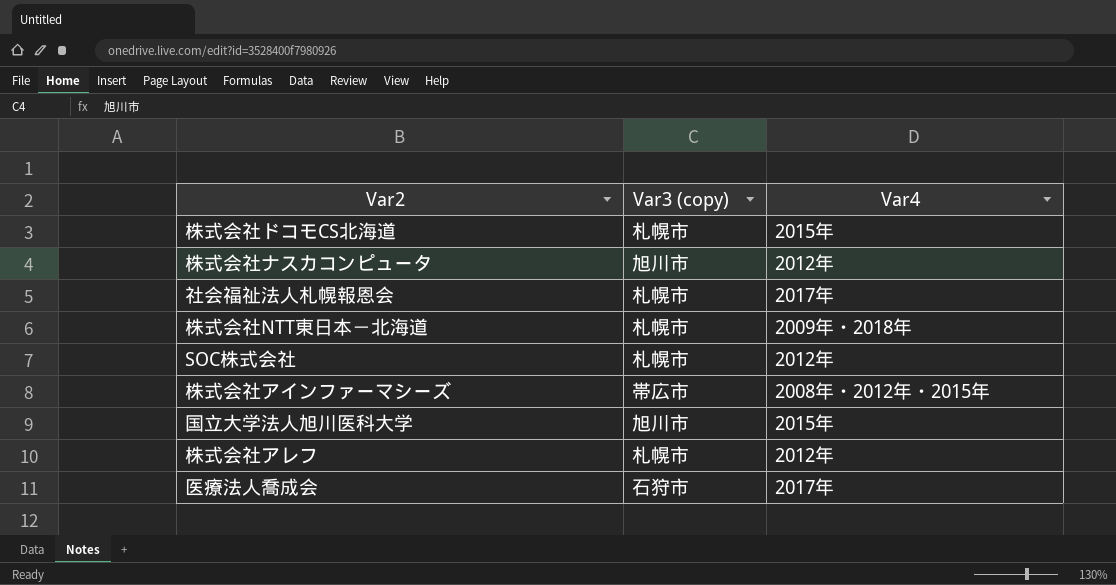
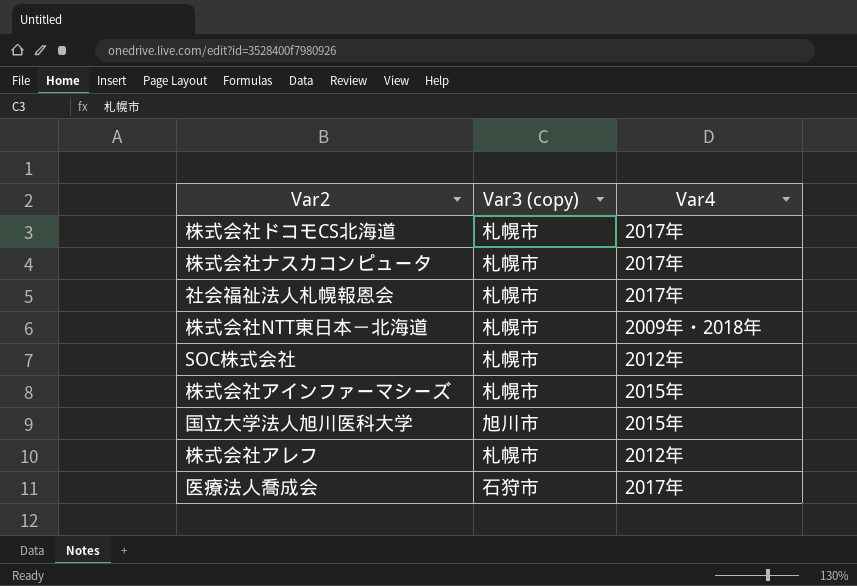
株式会社ドコモCS北海道 | Var4: 2015年 -> 2017年
株式会社ナスカコンピュータ | Var3 (copy): 旭川市 -> 札幌市
株式会社ナスカコンピュータ | Var4: 2012年 -> 2017年
株式会社アインファーマシーズ | Var3 (copy): 帯広市 -> 札幌市
株式会社アインファーマシーズ | Var4: 2008年・2012年・2015年 -> 2015年

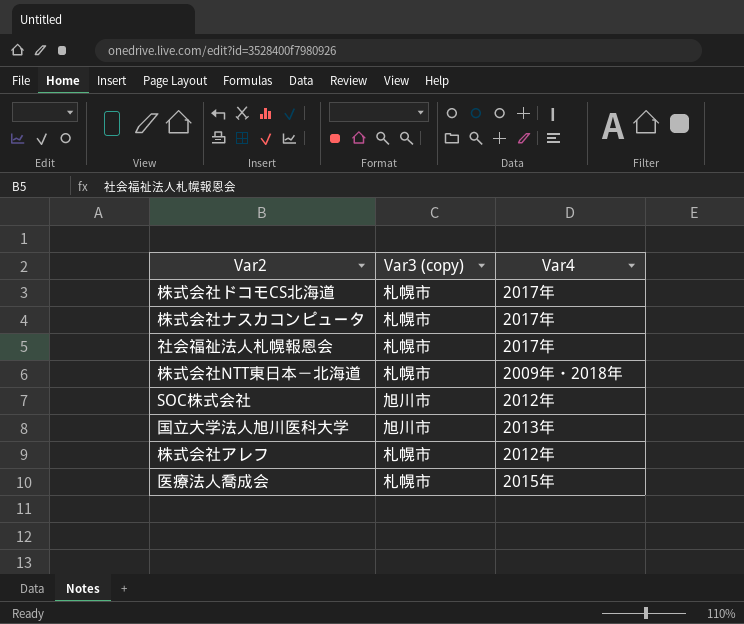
row 株式会社アインファーマシーズ: 札幌市 | 2015年 -> none
SOC株式会社 | Var3 (copy): 札幌市 -> 旭川市
国立大学法人旭川医科大学 | Var4: 2015年 -> 2013年
医療法人喬成会 | Var3 (copy): 石狩市 -> 札幌市
医療法人喬成会 | Var4: 2017年 -> 2015年

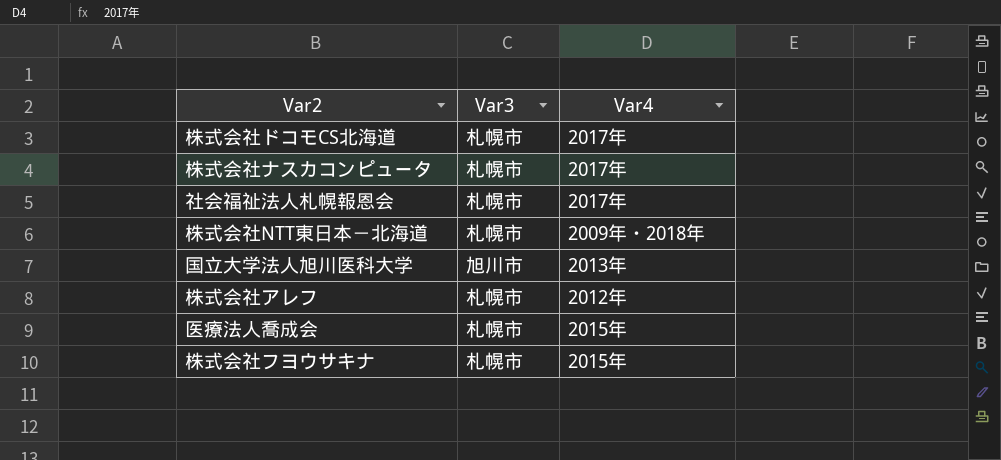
column name: Var3 (copy) -> Var3
row SOC株式会社: 旭川市 | 2012年 -> none
row 株式会社フヨウサキナ: none -> 札幌市 | 2015年

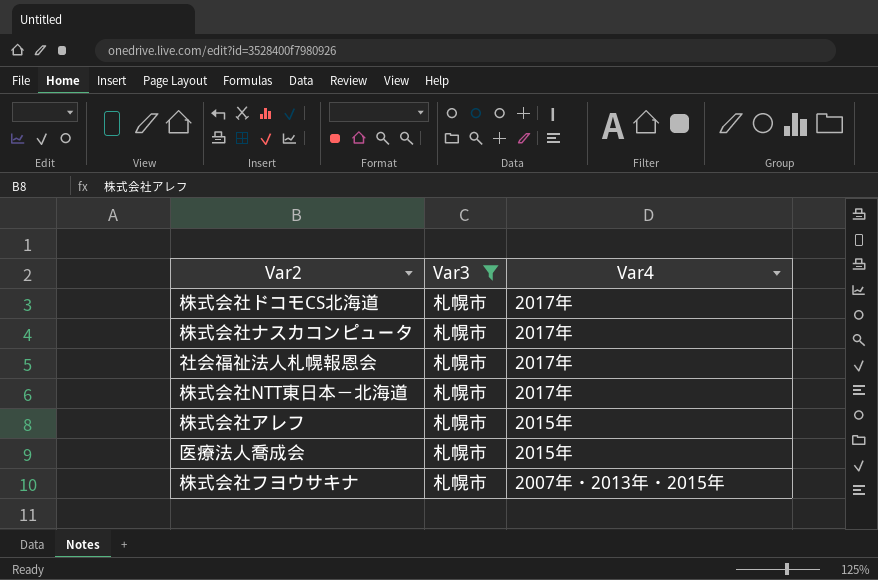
filter: none -> Var3 = 札幌市
株式会社NTT東日本－北海道 | Var4: 2009年・2018年 -> 2017年
株式会社アレフ | Var4: 2012年 -> 2015年
株式会社フヨウサキナ | Var4: 2015年 -> 2007年・2013年・2015年

